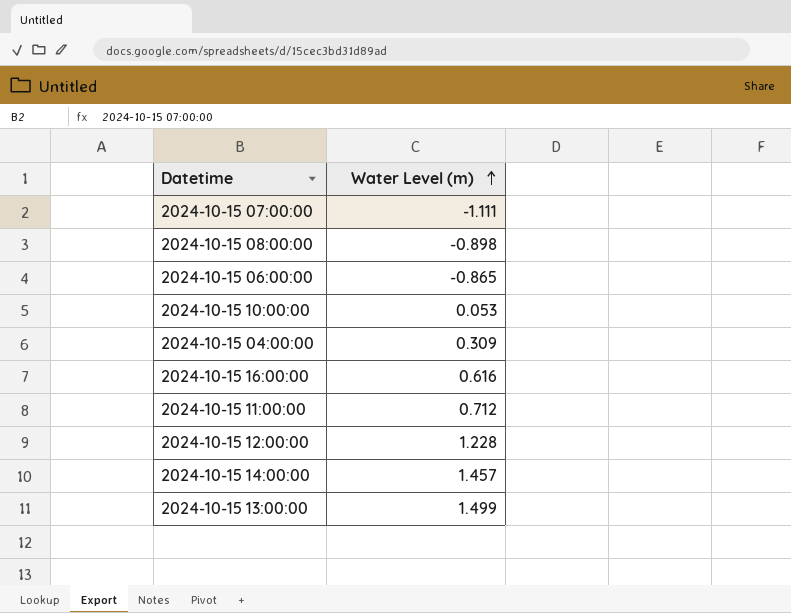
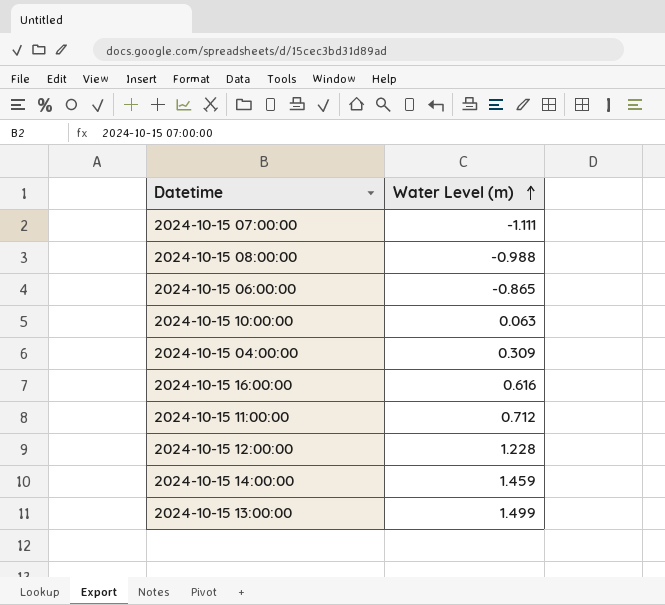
2024-10-15 08:00:00 | Water Level (m): -0.898 -> -0.988
2024-10-15 10:00:00 | Water Level (m): 0.053 -> 0.063
2024-10-15 14:00:00 | Water Level (m): 1.457 -> 1.459

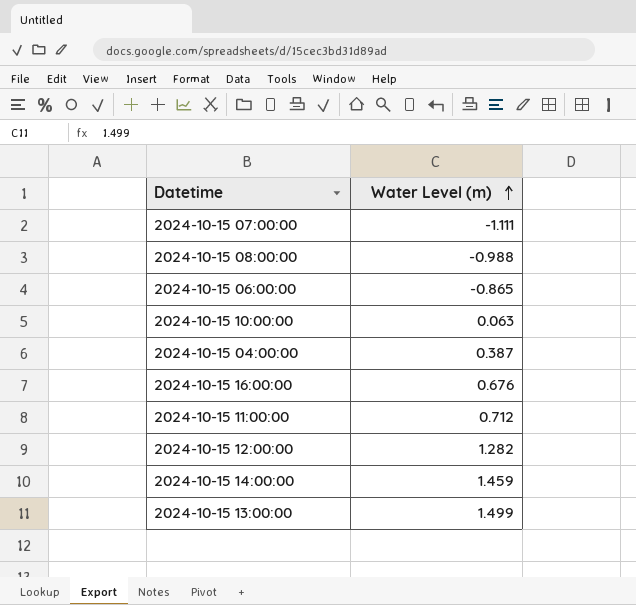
2024-10-15 04:00:00 | Water Level (m): 0.309 -> 0.387
2024-10-15 16:00:00 | Water Level (m): 0.616 -> 0.676
2024-10-15 12:00:00 | Water Level (m): 1.228 -> 1.282

